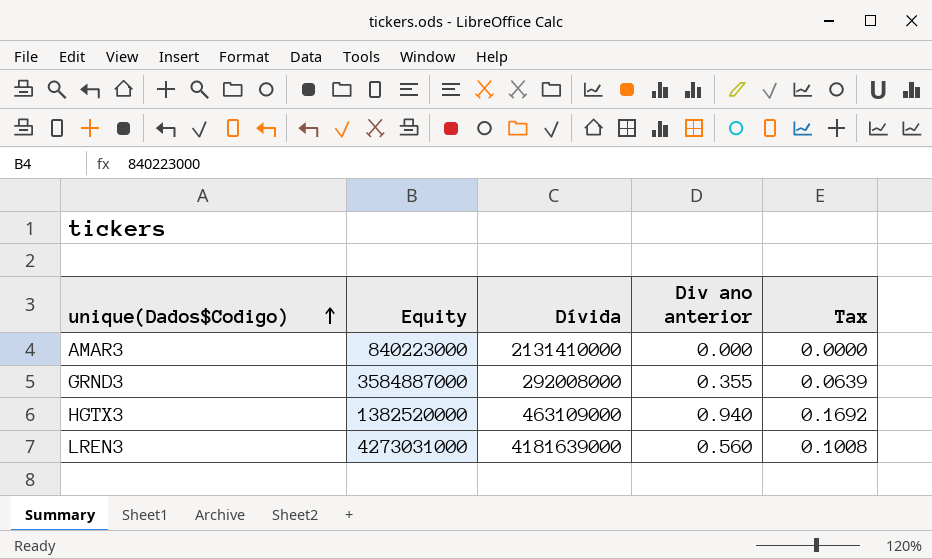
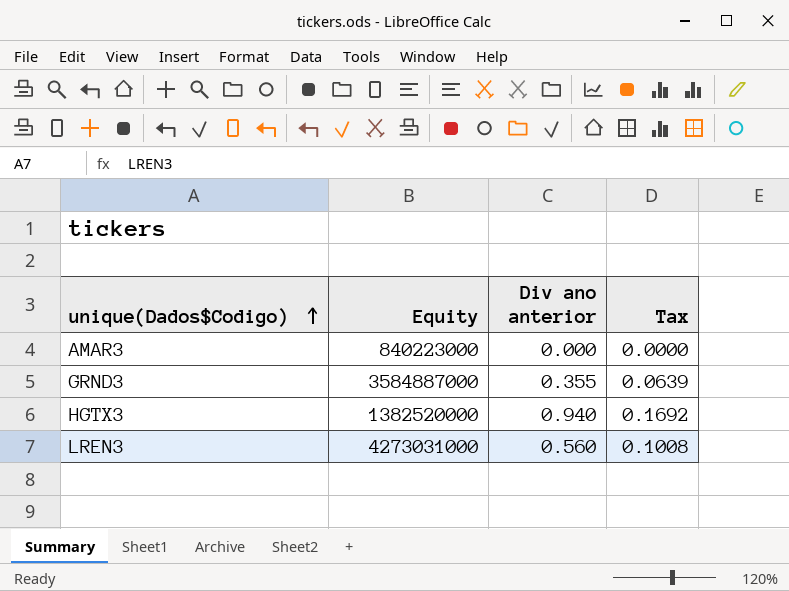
column Dívida | position: 3 -> none

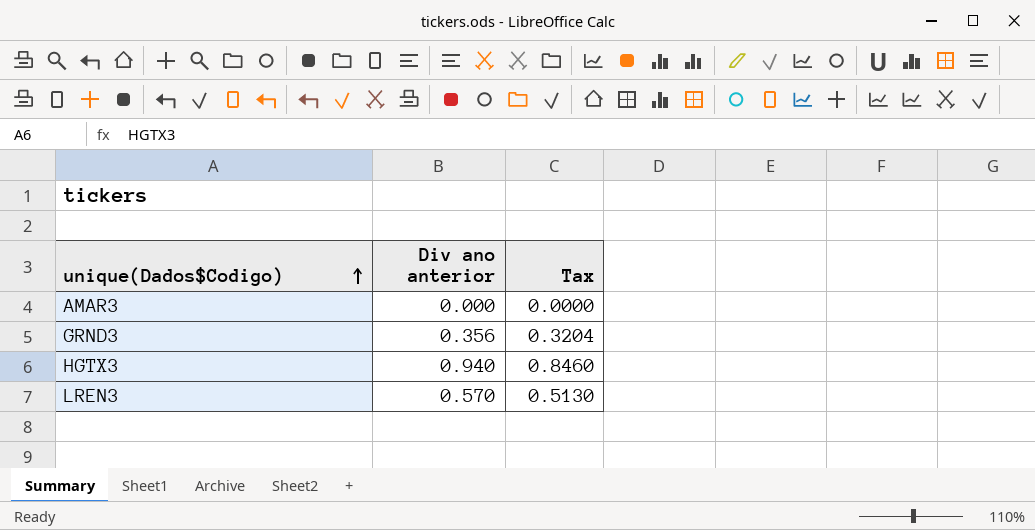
column Equity | position: 2 -> none
column Tax | formula: [Div ano anterior] * 0.18 -> [Div ano anterior] * 0.9
GRND3 | Div ano anterior: 0.355 -> 0.356
LREN3 | Div ano anterior: 0.560 -> 0.570

